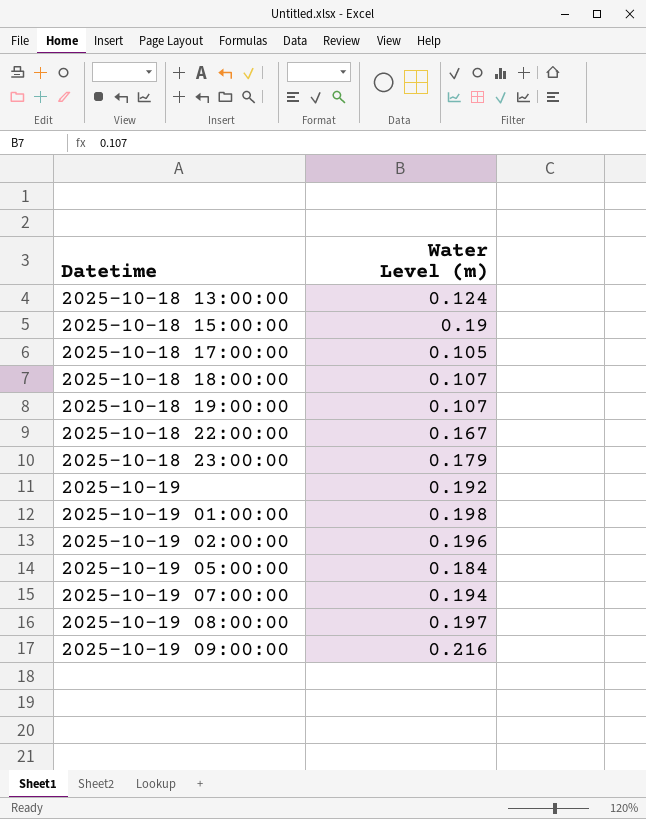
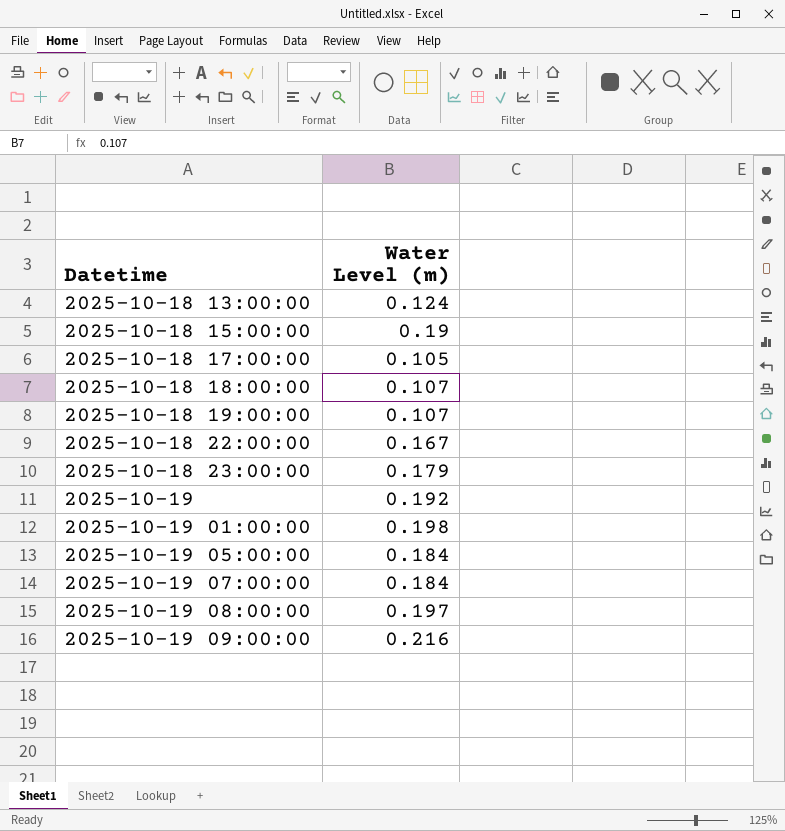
row 2025-10-19 02:00:00: 0.196 -> none
2025-10-19 07:00:00 | Water Level (m): 0.194 -> 0.184

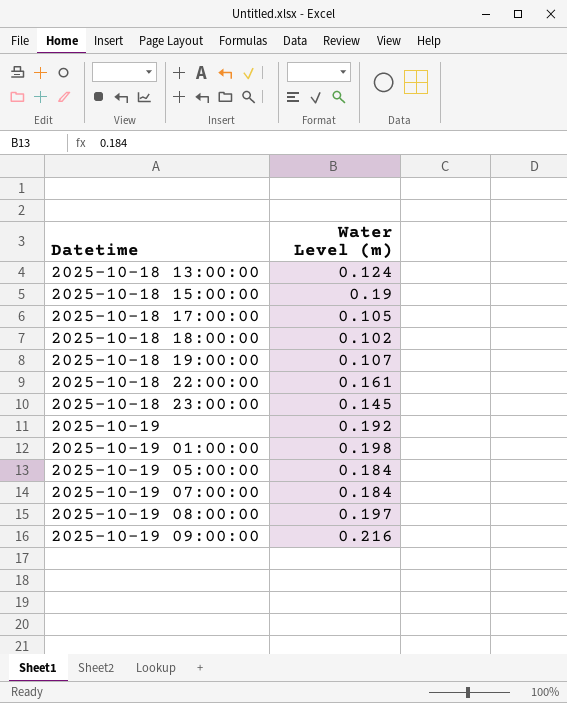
2025-10-18 18:00:00 | Water Level (m): 0.107 -> 0.102
2025-10-18 22:00:00 | Water Level (m): 0.167 -> 0.161
2025-10-18 23:00:00 | Water Level (m): 0.179 -> 0.145

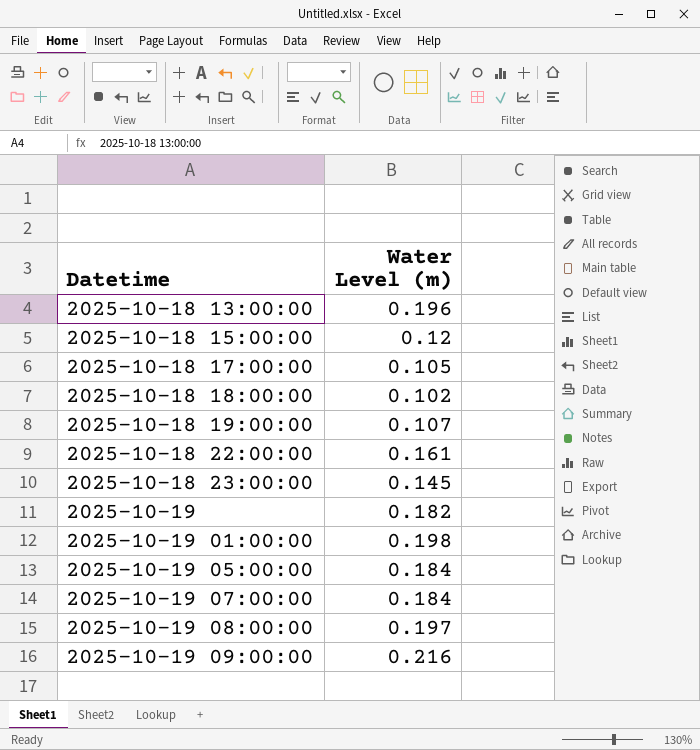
2025-10-18 13:00:00 | Water Level (m): 0.124 -> 0.196
2025-10-18 15:00:00 | Water Level (m): 0.19 -> 0.12
2025-10-19 | Water Level (m): 0.192 -> 0.182

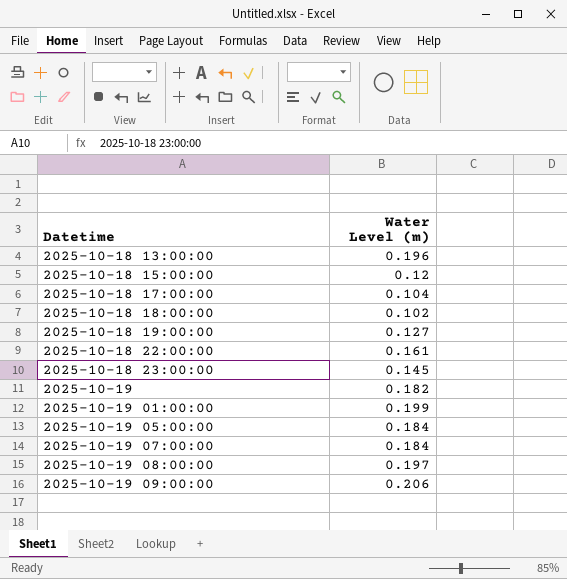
2025-10-18 17:00:00 | Water Level (m): 0.105 -> 0.104
2025-10-18 19:00:00 | Water Level (m): 0.107 -> 0.127
2025-10-19 01:00:00 | Water Level (m): 0.198 -> 0.199
2025-10-19 09:00:00 | Water Level (m): 0.216 -> 0.206

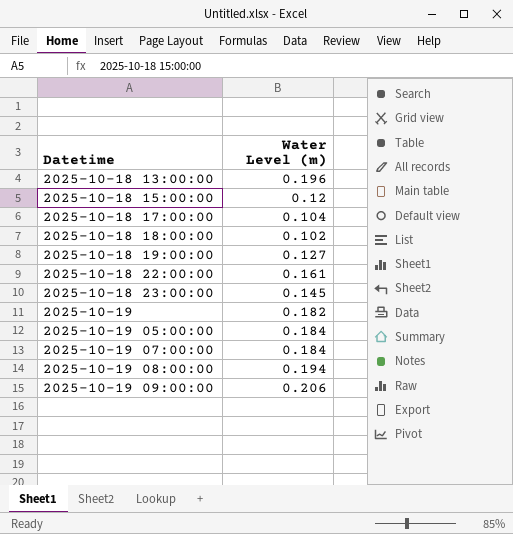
row 2025-10-19 01:00:00: 0.199 -> none
2025-10-19 08:00:00 | Water Level (m): 0.197 -> 0.194

